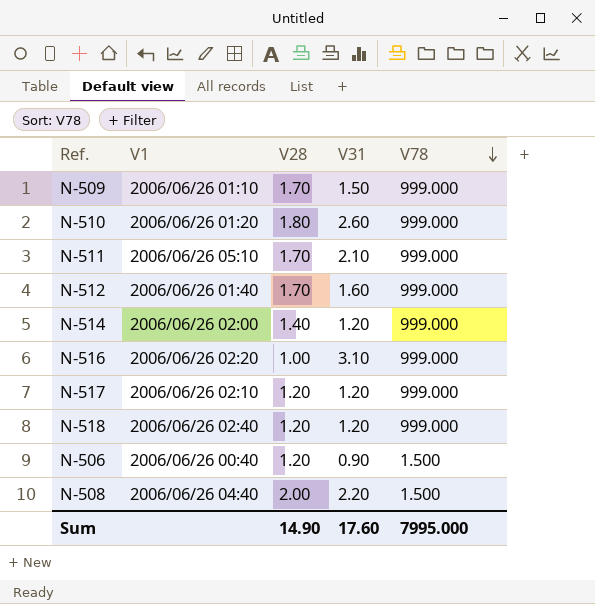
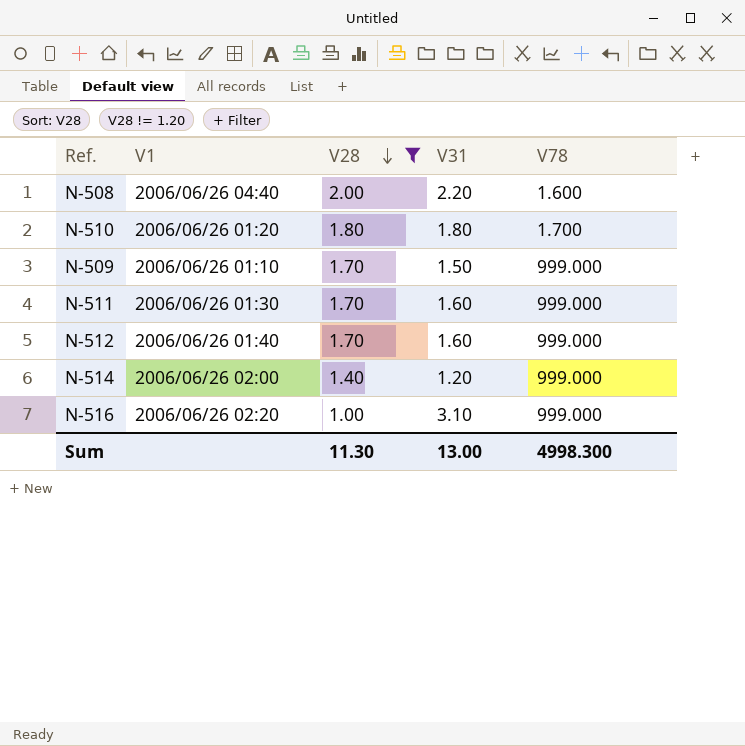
filter: none -> V28 != 1.20
row order: V78 descending -> V28 descending
N-508 | V78: 1.500 -> 1.600
N-510 | V31: 2.60 -> 1.80
N-510 | V78: 999.000 -> 1.700
N-511 | V1: 2006/06/26 05:10 -> 2006/06/26 01:30
N-511 | V31: 2.10 -> 1.60
Sum | V28: 14.90 -> 11.30
Sum | V31: 17.60 -> 13.00
Sum | V78: 7995.000 -> 4998.300

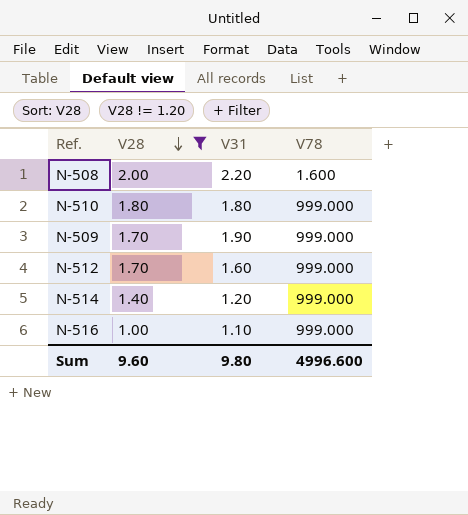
column V1 | position: 2 -> none
row N-511: 2006/06/26 01:30 | 1.70 | 1.60 | 999.000 -> none
N-510 | V78: 1.700 -> 999.000
N-509 | V31: 1.50 -> 1.90
N-516 | V31: 3.10 -> 1.10
Sum | V28: 11.30 -> 9.60
Sum | V31: 13.00 -> 9.80
Sum | V78: 4998.300 -> 4996.600

